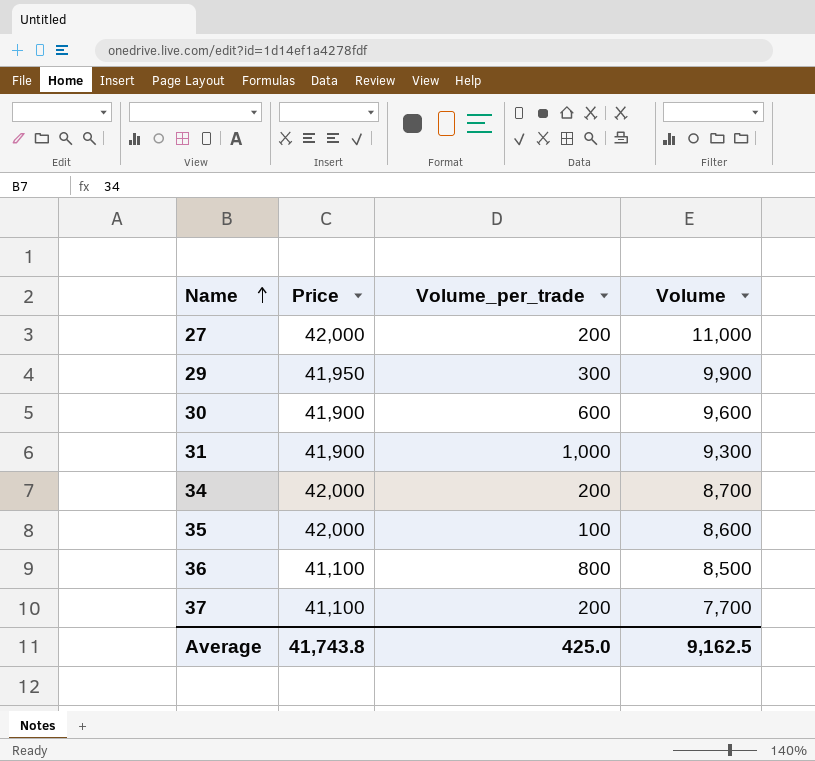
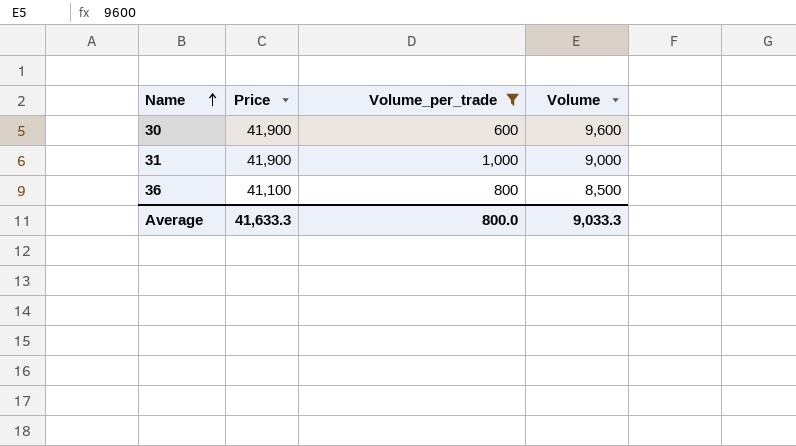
filter: none -> Volume_per_trade >= 600
31 | Volume: 9,300 -> 9,000
Average | Price: 41,743.8 -> 41,633.3
Average | Volume_per_trade: 425.0 -> 800.0
Average | Volume: 9,162.5 -> 9,033.3

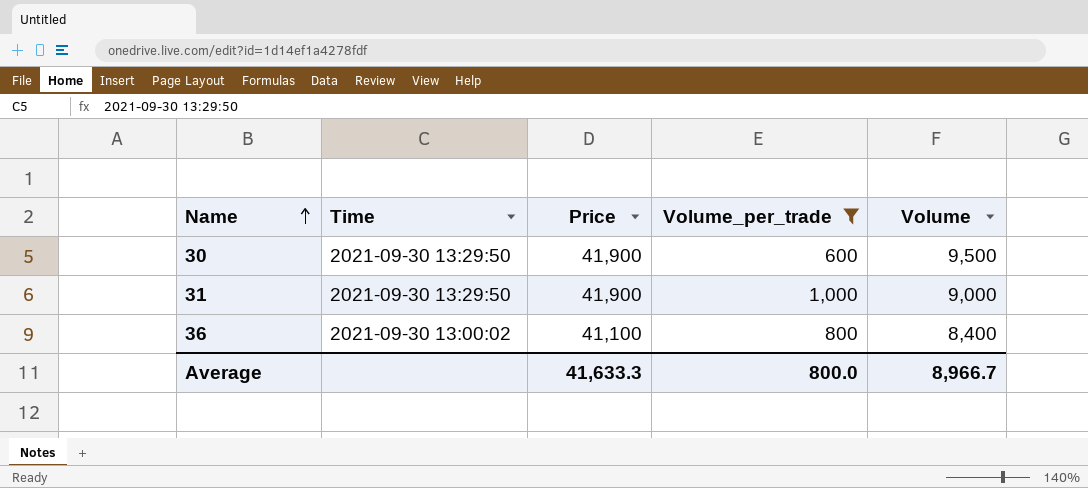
column Time | position: none -> 2
30 | Volume: 9,600 -> 9,500
36 | Volume: 8,500 -> 8,400
Average | Volume: 9,033.3 -> 8,966.7

